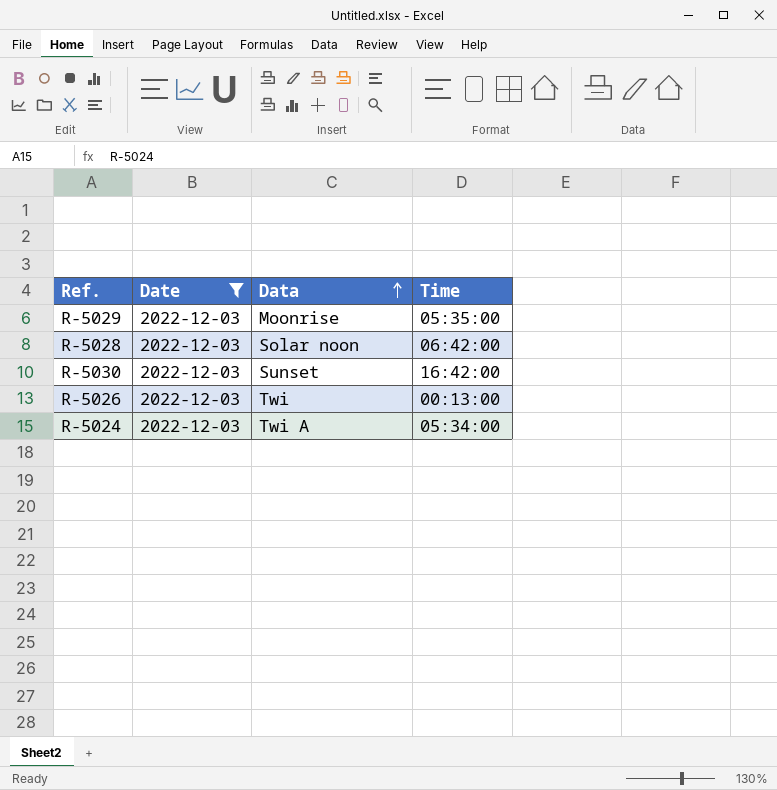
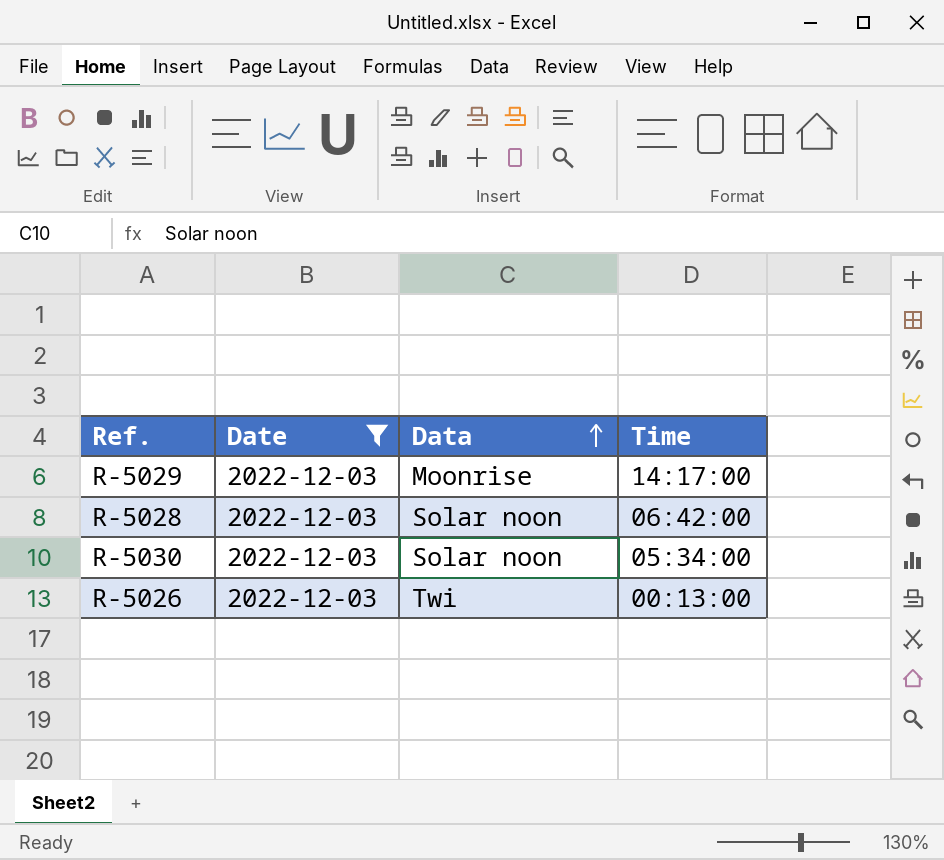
row R-5024: 2022-12-03 | Twi A | 05:34:00 -> none
R-5029 | Time: 05:35:00 -> 14:17:00
R-5030 | Data: Sunset -> Solar noon
R-5030 | Time: 16:42:00 -> 05:34:00

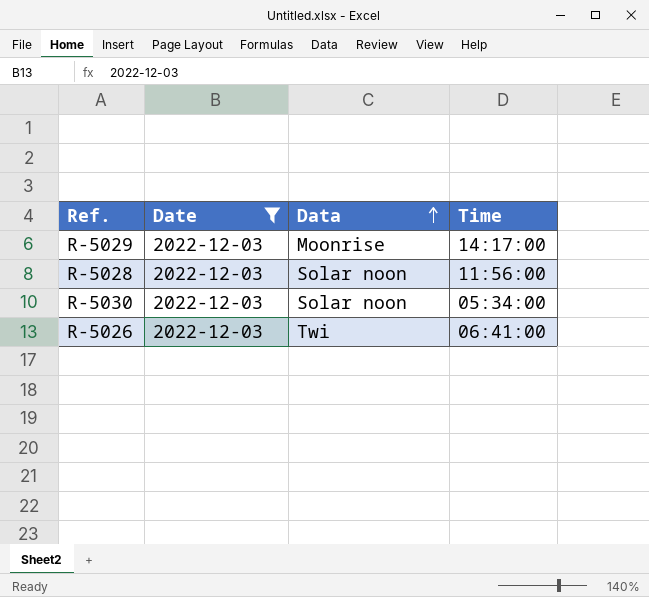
R-5028 | Time: 06:42:00 -> 11:56:00
R-5026 | Time: 00:13:00 -> 06:41:00

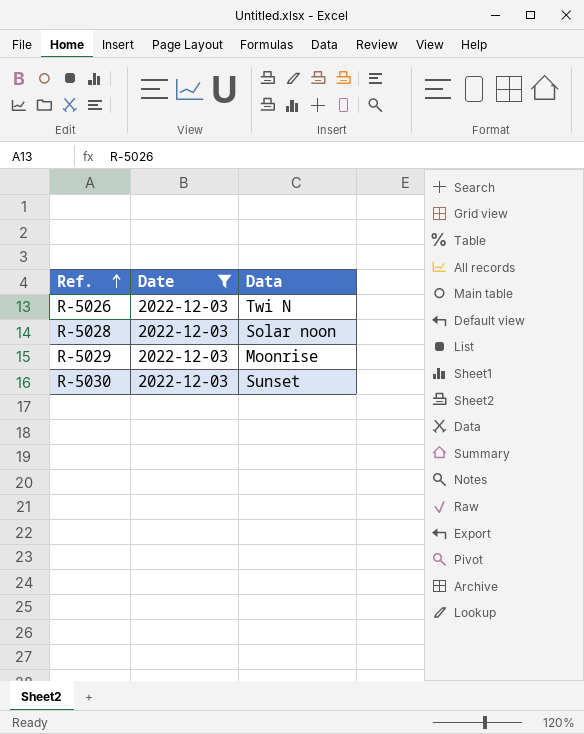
row order: Data ascending -> Ref. ascending
column Time | position: 4 -> none
R-5026 | Data: Twi -> Twi N
R-5030 | Data: Solar noon -> Sunset

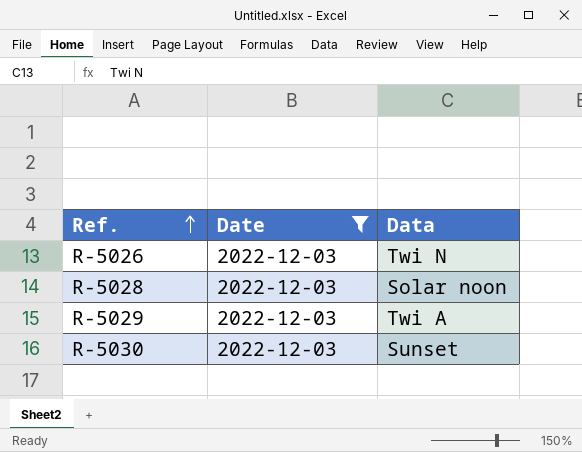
R-5029 | Data: Moonrise -> Twi A

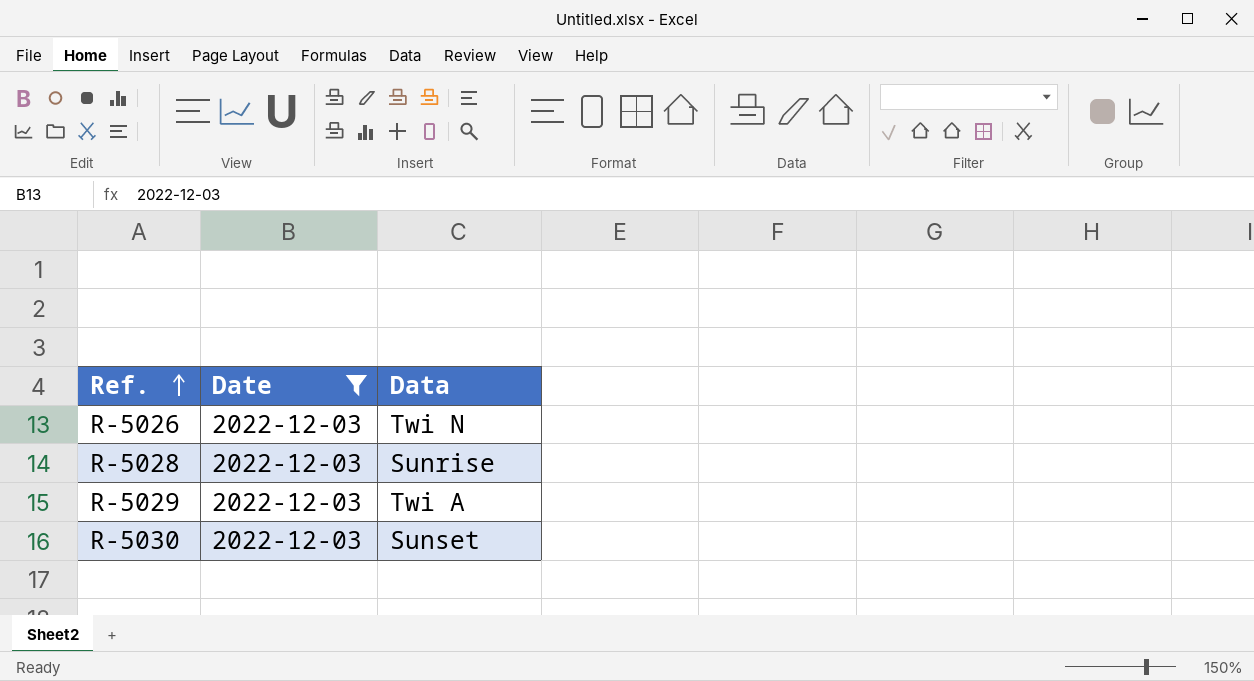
R-5028 | Data: Solar noon -> Sunrise

